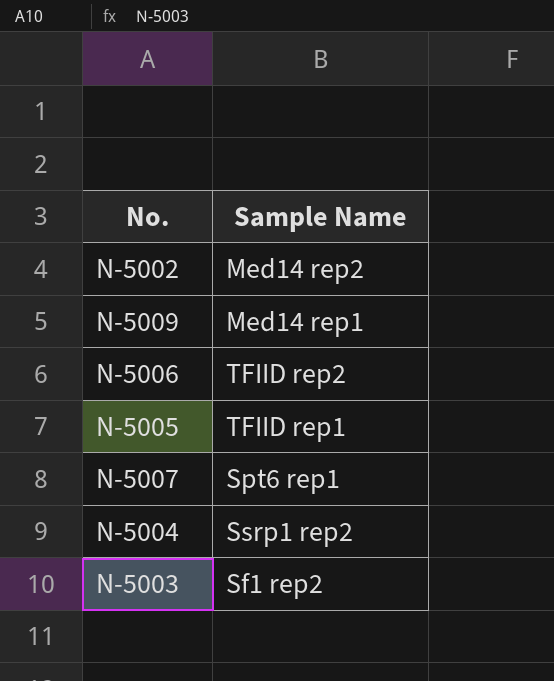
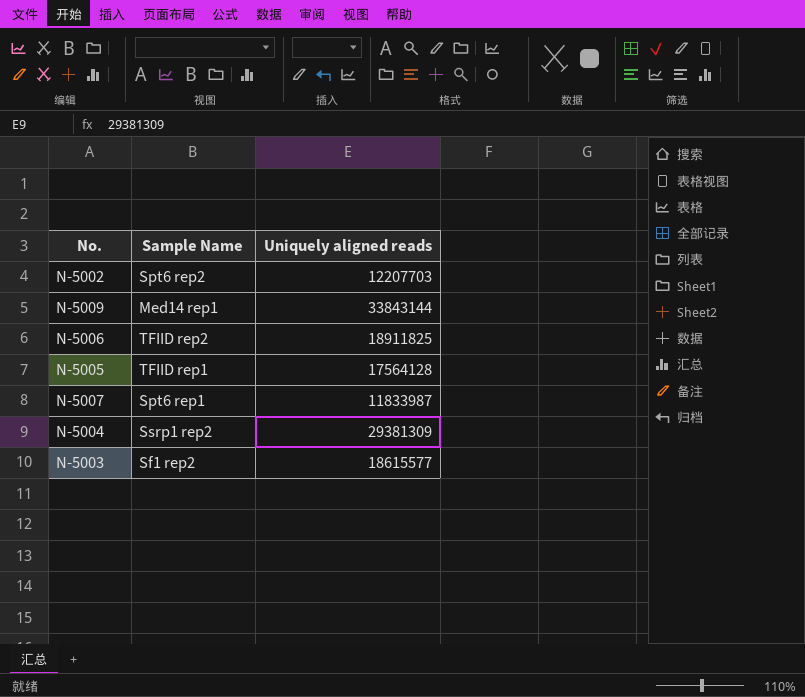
column Uniquely aligned reads | position: none -> 3
N-5002 | Sample Name: Med14 rep2 -> Spt6 rep2

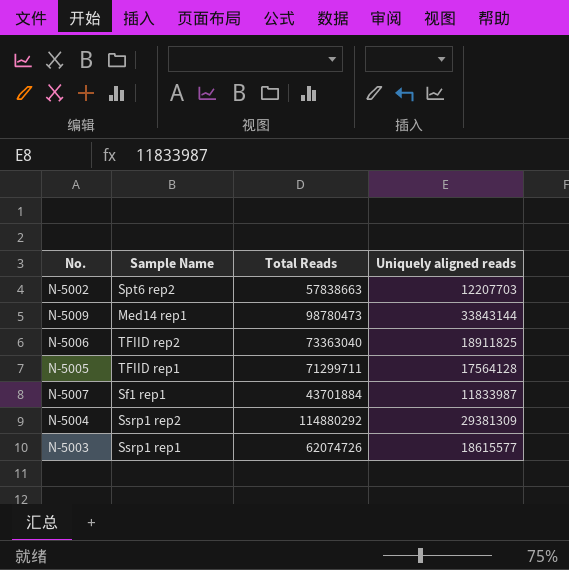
column Total Reads | position: none -> 3
N-5007 | Sample Name: Spt6 rep1 -> Sf1 rep1
N-5003 | Sample Name: Sf1 rep2 -> Ssrp1 rep1

